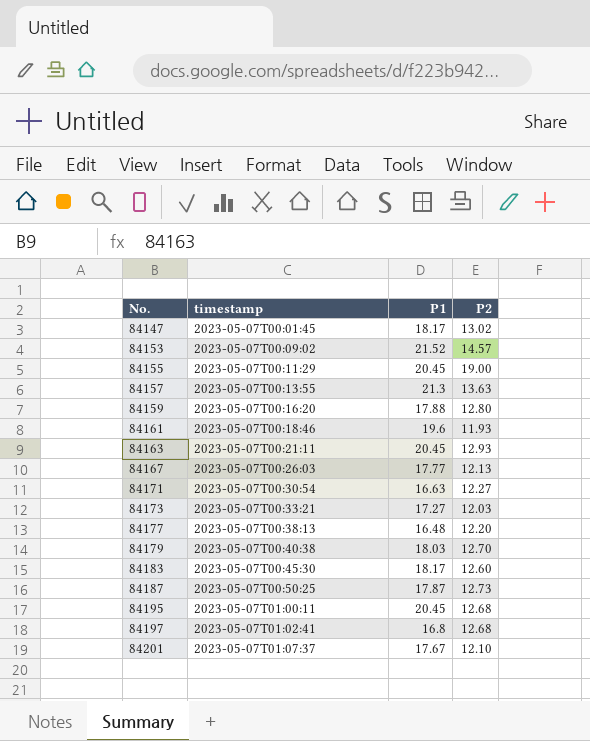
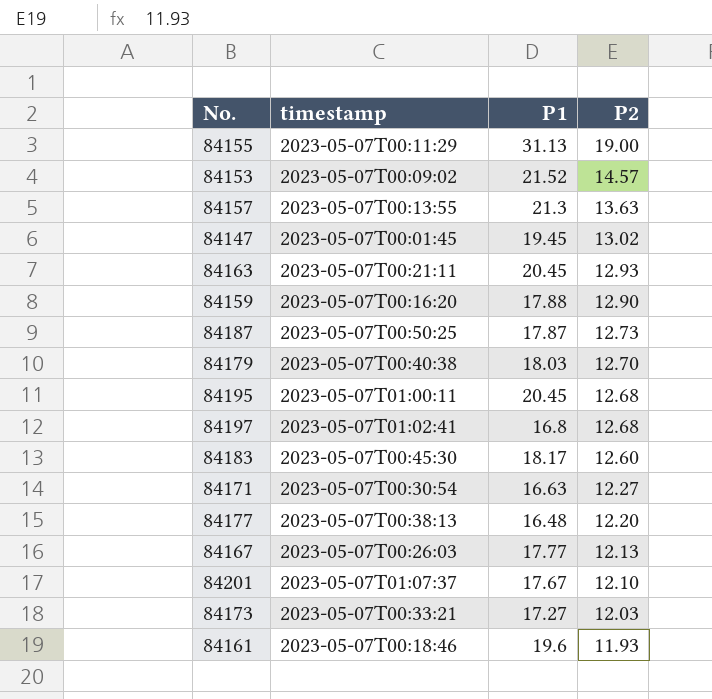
row order: No. ascending -> P2 descending
84155 | P1: 20.45 -> 31.13
84147 | P1: 18.17 -> 19.45
84159 | P2: 12.80 -> 12.90

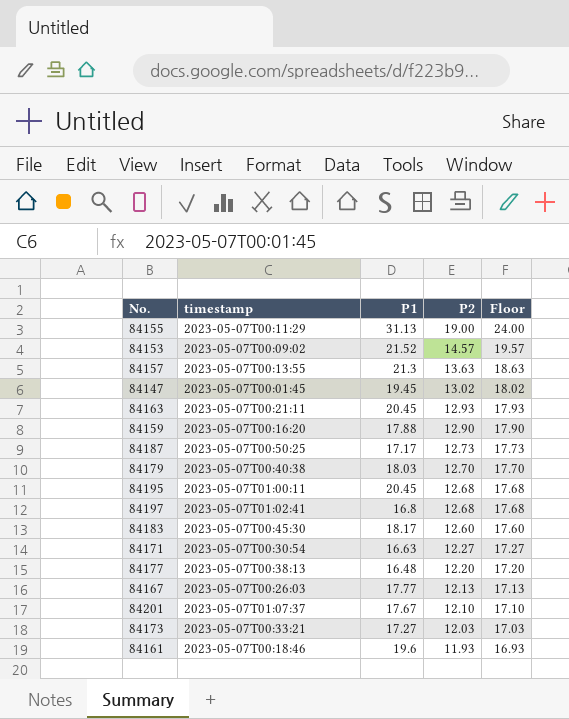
column Floor | formula: none -> [P2] + 5
84187 | P1: 17.87 -> 17.17

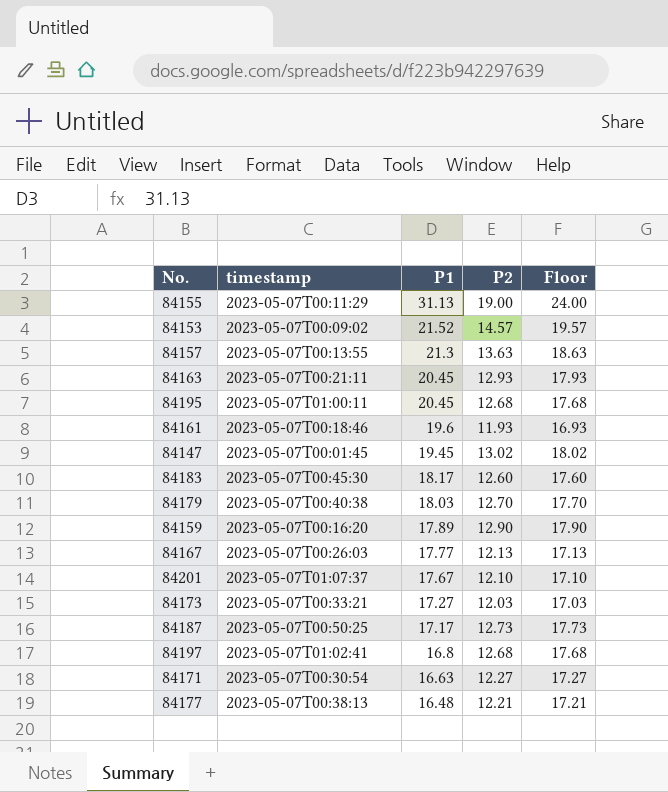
row order: P2 descending -> P1 descending
84159 | P1: 17.88 -> 17.89
84177 | P2: 12.20 -> 12.21
84177 | Floor: 17.20 -> 17.21

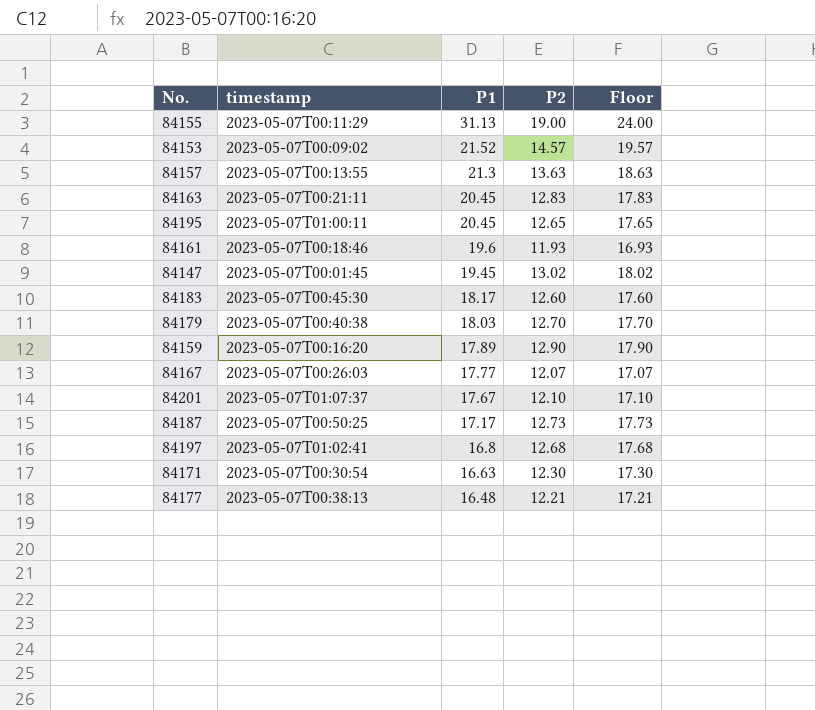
row 84173: 2023-05-07T00:33:21 | 17.27 | 12.03 | 17.03 -> none
84163 | P2: 12.93 -> 12.83
84163 | Floor: 17.93 -> 17.83
84195 | P2: 12.68 -> 12.65
84195 | Floor: 17.68 -> 17.65
84167 | P2: 12.13 -> 12.07
84167 | Floor: 17.13 -> 17.07
84171 | P2: 12.27 -> 12.30
84171 | Floor: 17.27 -> 17.30

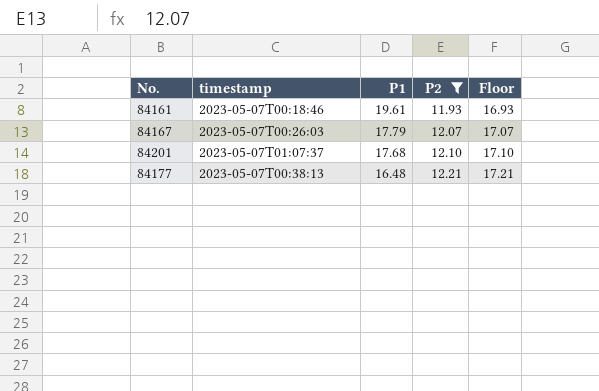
filter: none -> P2 <= 12.21
84161 | P1: 19.6 -> 19.61
84167 | P1: 17.77 -> 17.79
84201 | P1: 17.67 -> 17.68

